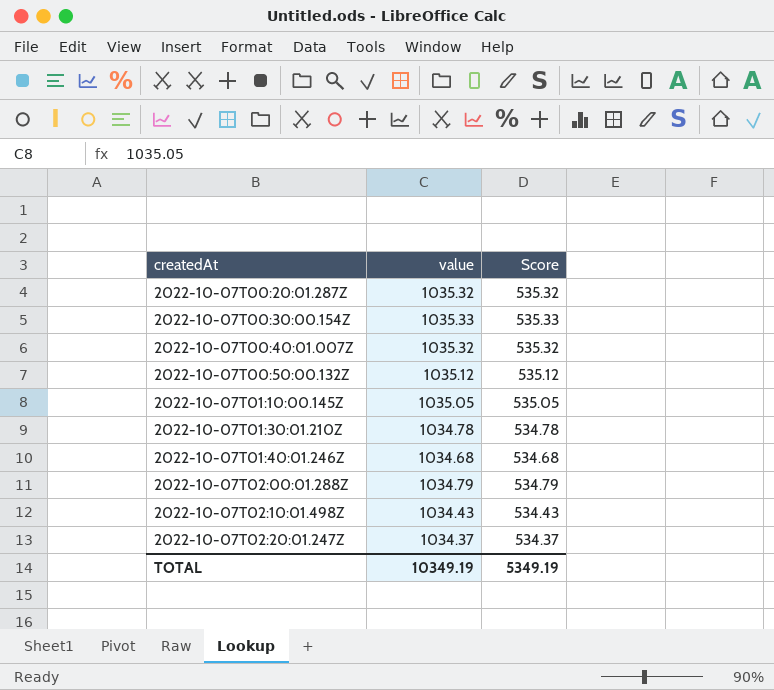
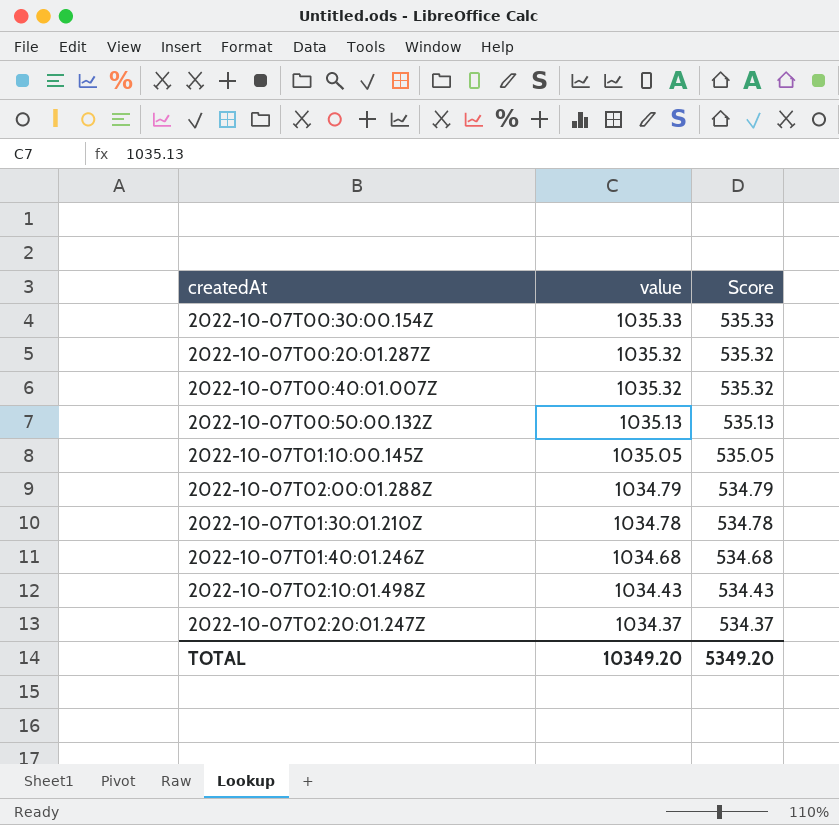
row order: createdAt ascending -> value descending
2022-10-07T00:50:00.132Z | value: 1035.12 -> 1035.13
2022-10-07T00:50:00.132Z | Score: 535.12 -> 535.13
TOTAL | value: 10349.19 -> 10349.20
TOTAL | Score: 5349.19 -> 5349.20

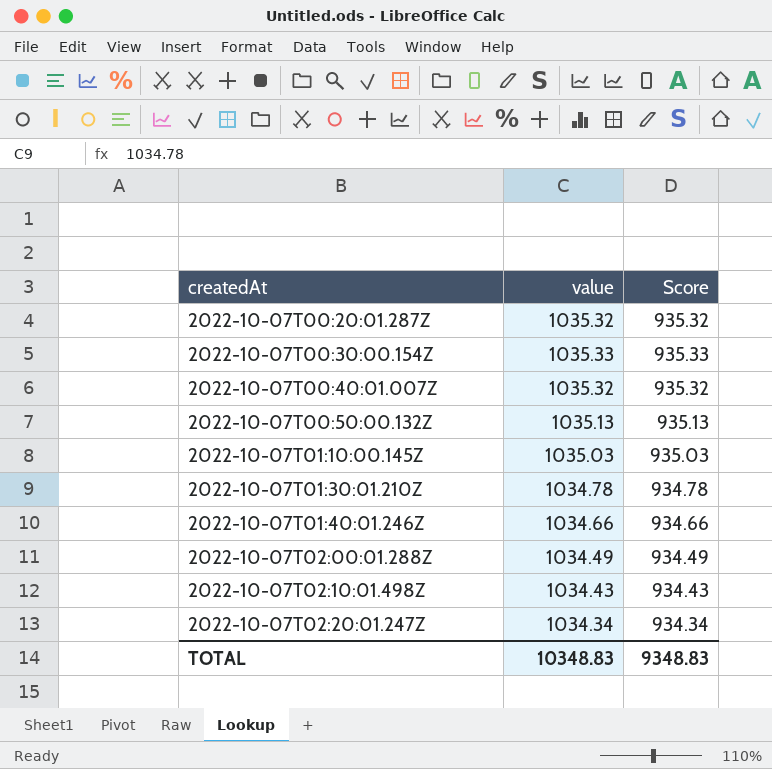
row order: value descending -> createdAt ascending
column Score | formula: [value] - 500 -> [value] - 100
2022-10-07T01:10:00.145Z | value: 1035.05 -> 1035.03
2022-10-07T01:40:01.246Z | value: 1034.68 -> 1034.66
2022-10-07T02:00:01.288Z | value: 1034.79 -> 1034.49
2022-10-07T02:20:01.247Z | value: 1034.37 -> 1034.34
TOTAL | value: 10349.20 -> 10348.83
TOTAL | Score: 5349.20 -> 9348.83

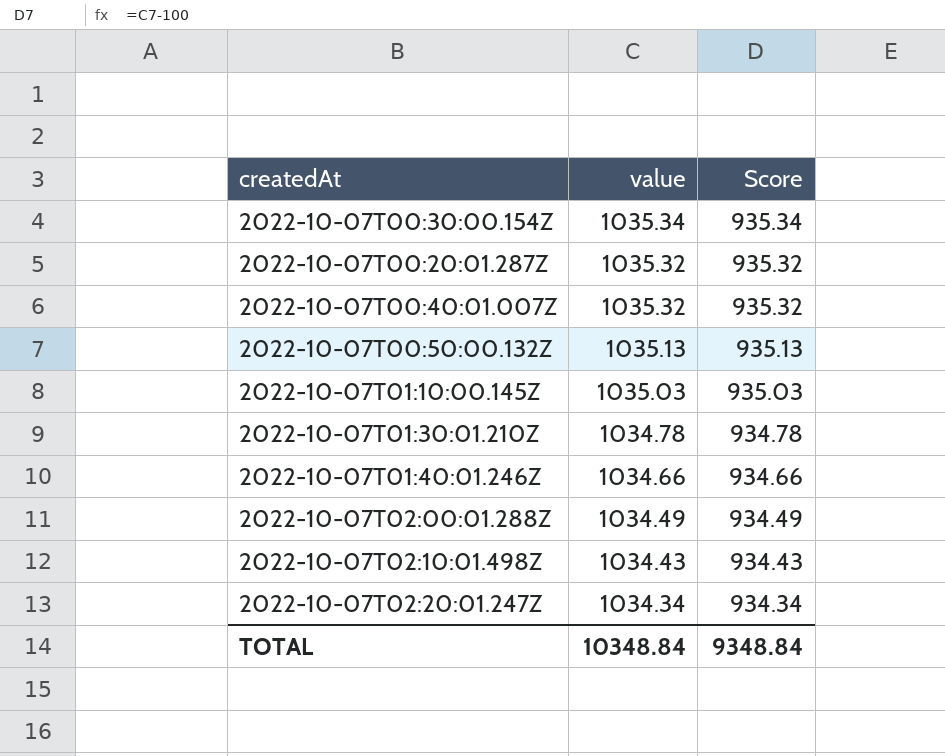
row order: createdAt ascending -> value descending
2022-10-07T00:30:00.154Z | value: 1035.33 -> 1035.34
2022-10-07T00:30:00.154Z | Score: 935.33 -> 935.34
TOTAL | value: 10348.83 -> 10348.84
TOTAL | Score: 9348.83 -> 9348.84

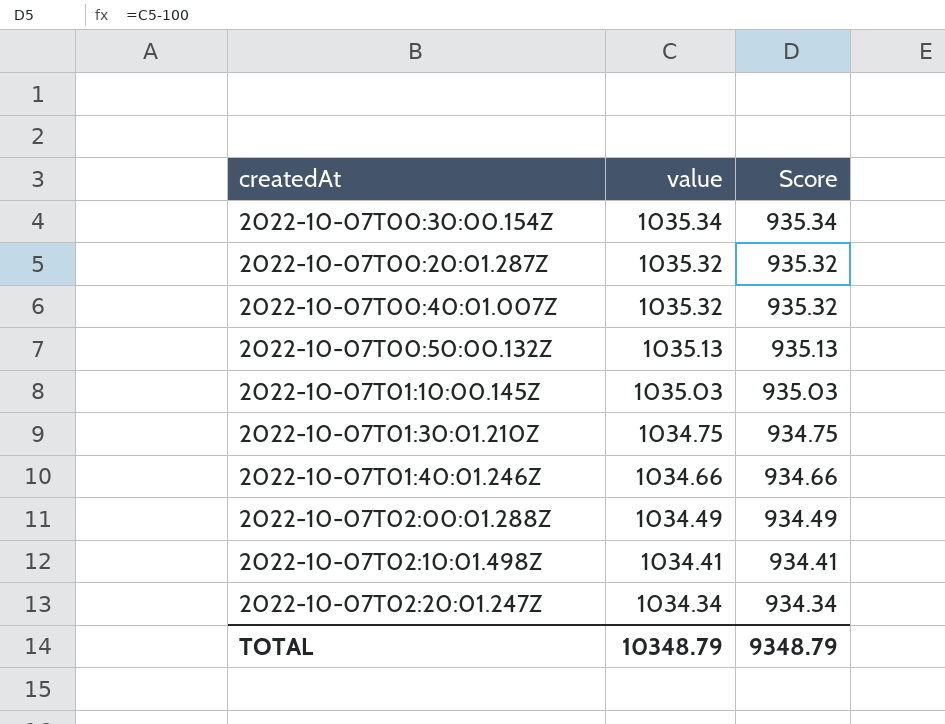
2022-10-07T01:30:01.210Z | value: 1034.78 -> 1034.75
2022-10-07T01:30:01.210Z | Score: 934.78 -> 934.75
2022-10-07T02:10:01.498Z | value: 1034.43 -> 1034.41
2022-10-07T02:10:01.498Z | Score: 934.43 -> 934.41
TOTAL | value: 10348.84 -> 10348.79
TOTAL | Score: 9348.84 -> 9348.79

